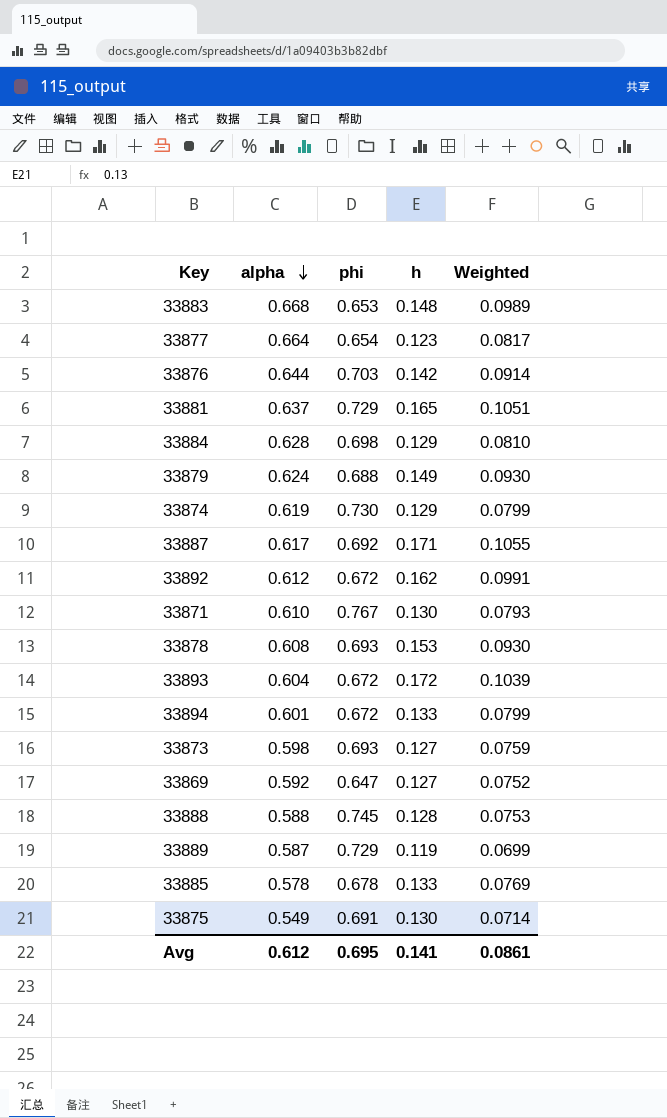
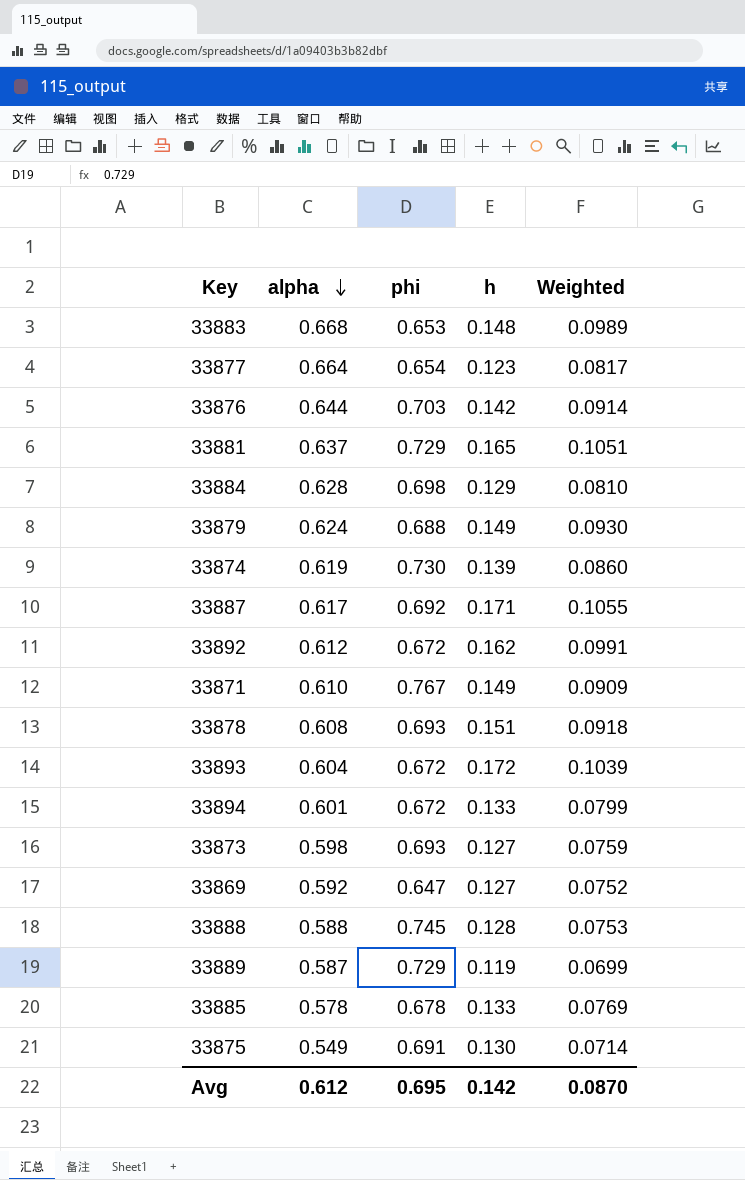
33874 | h: 0.129 -> 0.139
33874 | Weighted: 0.0799 -> 0.0860
33871 | h: 0.130 -> 0.149
33871 | Weighted: 0.0793 -> 0.0909
33878 | h: 0.153 -> 0.151
33878 | Weighted: 0.0930 -> 0.0918
Avg | h: 0.141 -> 0.142
Avg | Weighted: 0.0861 -> 0.0870

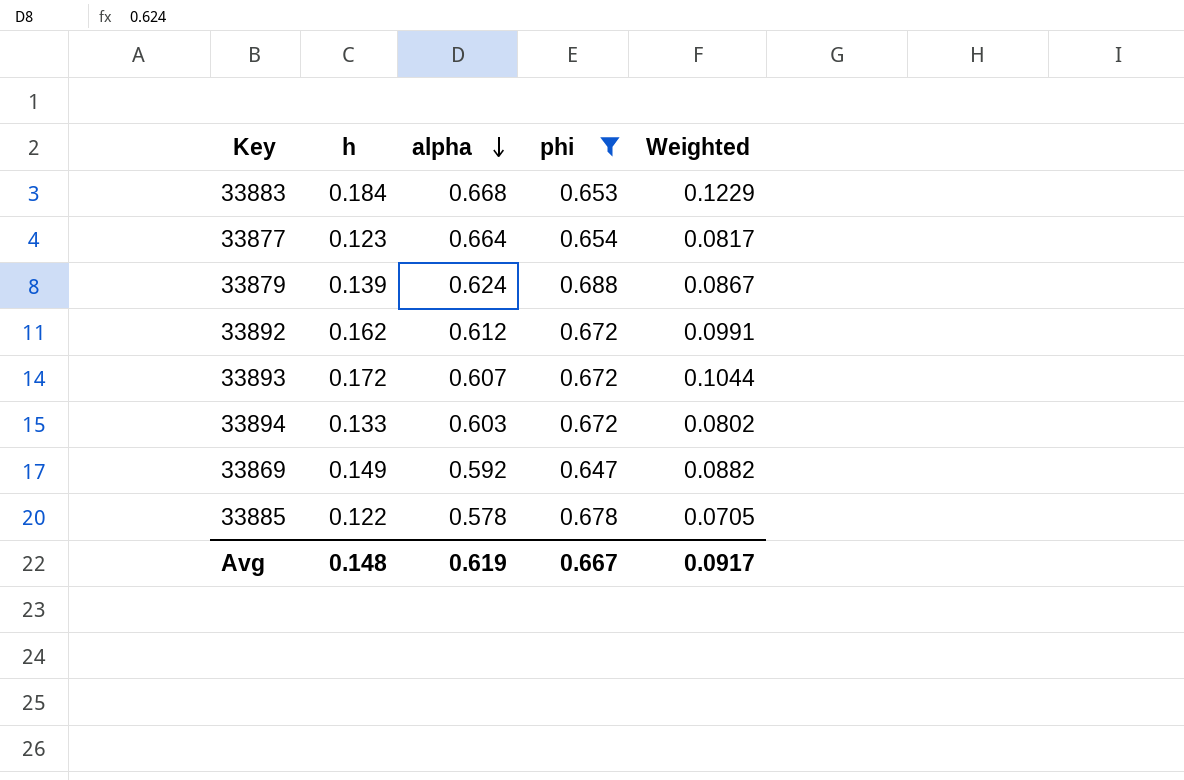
filter: none -> phi <= 0.688
column h | position: 4 -> 2
33883 | h: 0.148 -> 0.184
33883 | Weighted: 0.0989 -> 0.1229
33879 | h: 0.149 -> 0.139
33879 | Weighted: 0.0930 -> 0.0867
33893 | alpha: 0.604 -> 0.607
33893 | Weighted: 0.1039 -> 0.1044
33894 | alpha: 0.601 -> 0.603
33894 | Weighted: 0.0799 -> 0.0802
33869 | h: 0.127 -> 0.149
33869 | Weighted: 0.0752 -> 0.0882
33885 | h: 0.133 -> 0.122
33885 | Weighted: 0.0769 -> 0.0705
Avg | h: 0.142 -> 0.148
Avg | alpha: 0.612 -> 0.619
Avg | phi: 0.695 -> 0.667
Avg | Weighted: 0.0870 -> 0.0917

